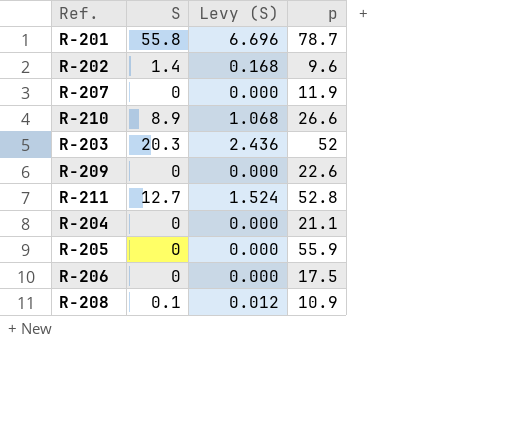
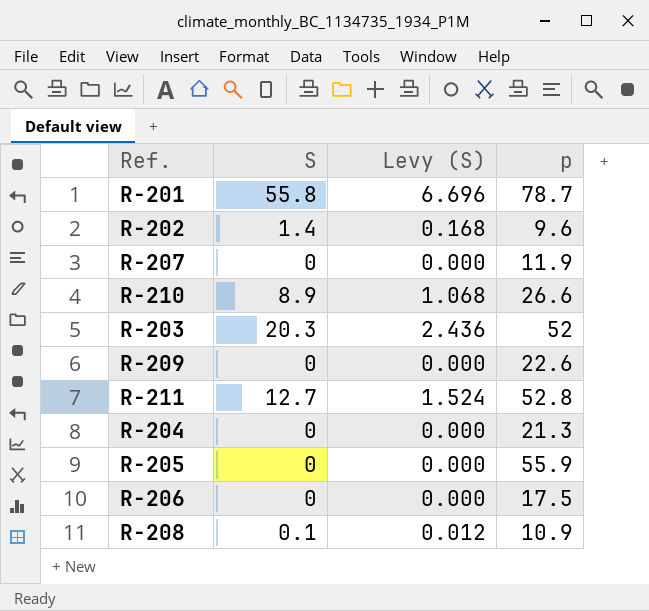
R-204 | p: 21.1 -> 21.3

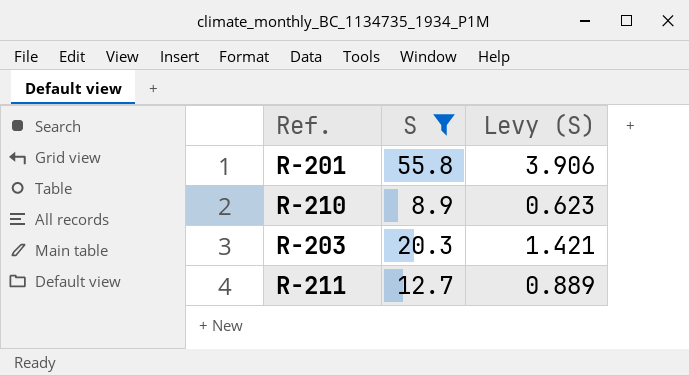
filter: none -> S >= 8.9
column p | position: 4 -> none
column Levy (S) | formula: [S] * 0.12 -> [S] * 0.07

